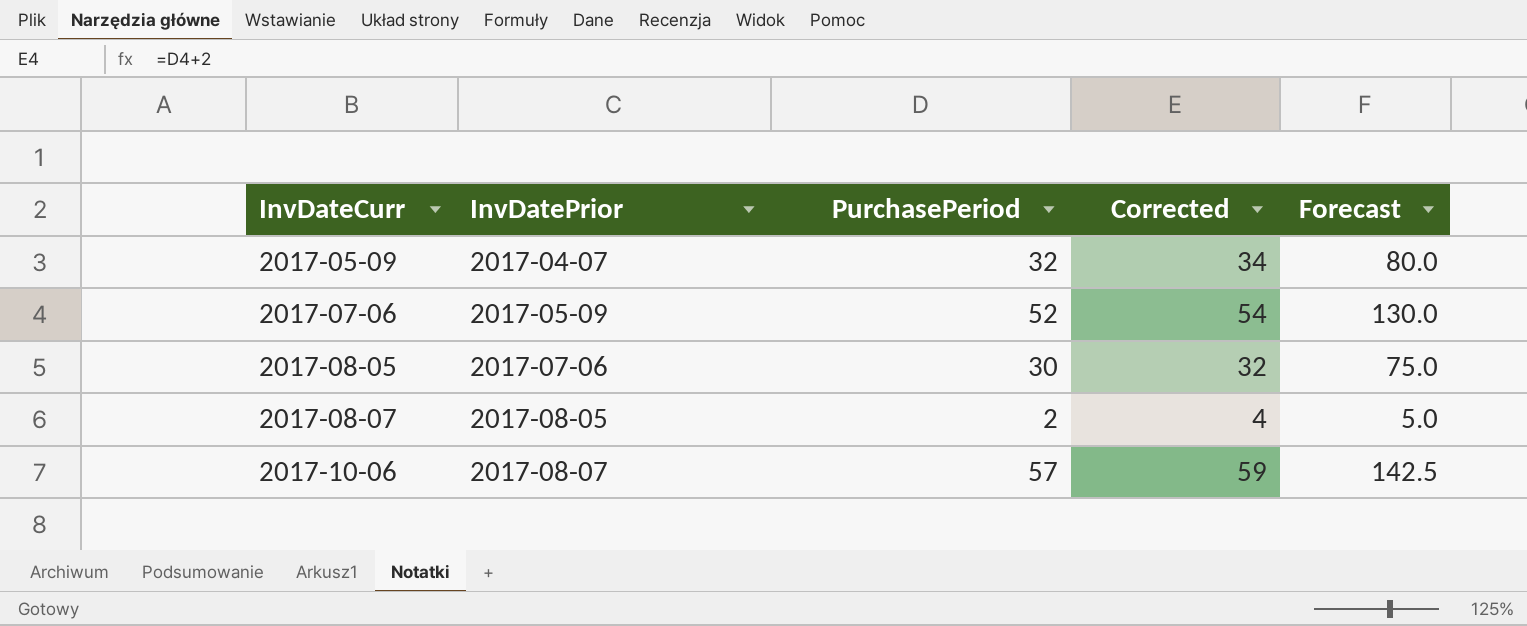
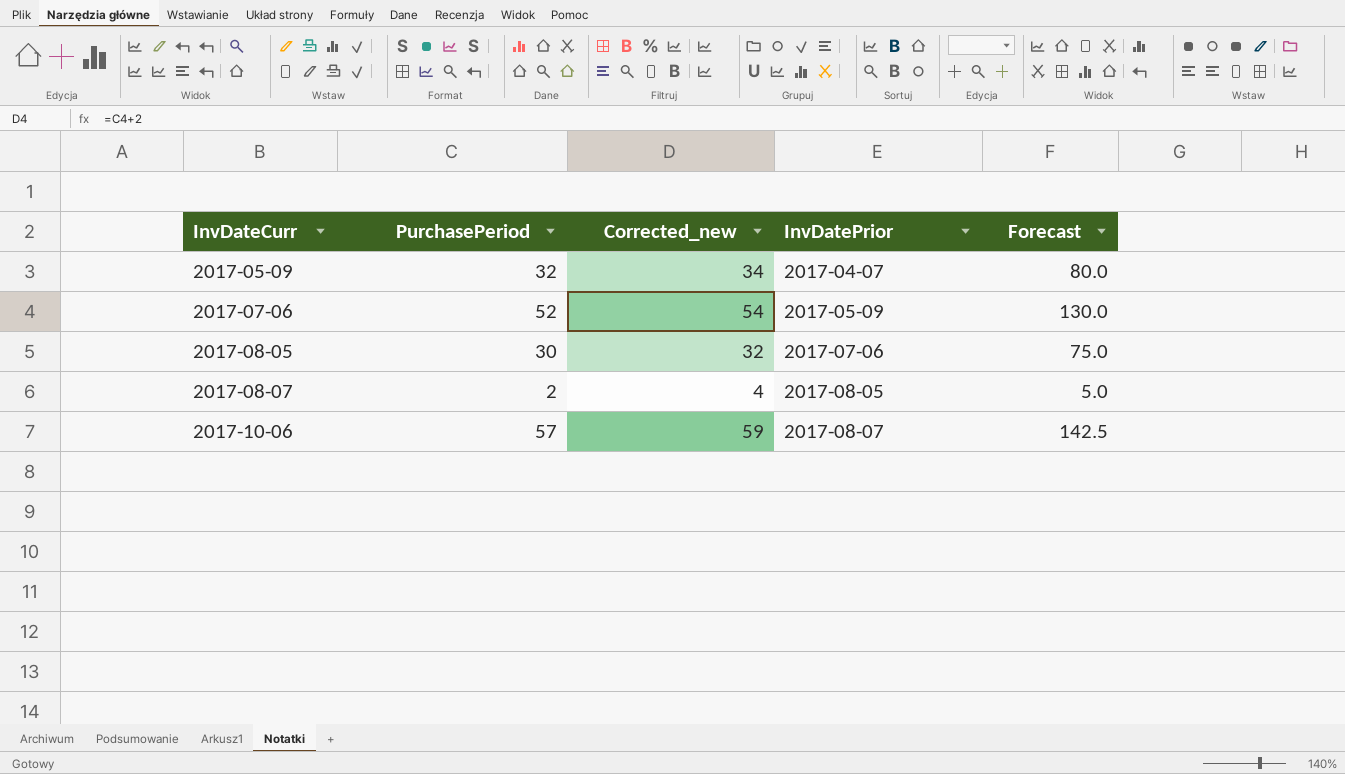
column name: Corrected -> Corrected_new
column InvDatePrior | position: 2 -> 4

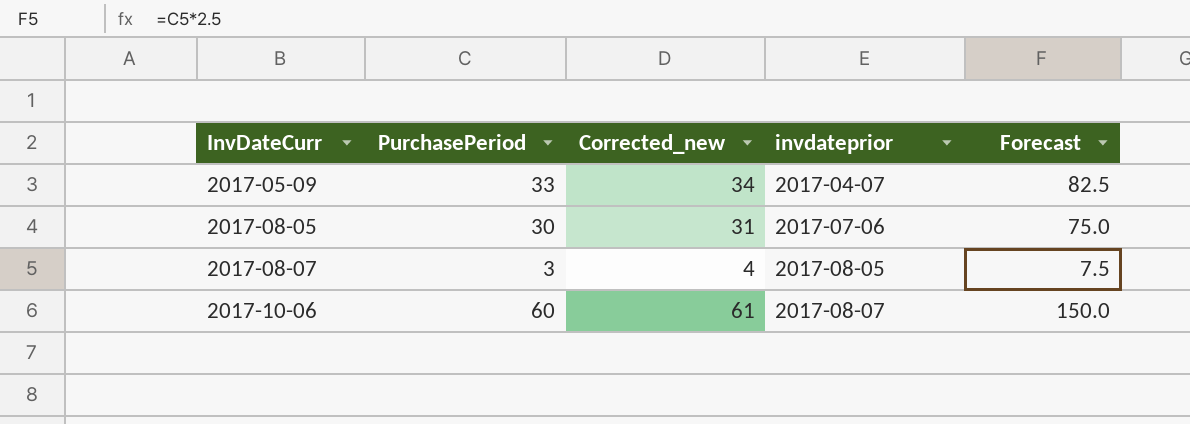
column Corrected_new | formula: [PurchasePeriod] + 2 -> [PurchasePeriod] + 1
column name: InvDatePrior -> invdateprior
row 2017-07-06: 52 | 54 | 2017-05-09 | 130.0 -> none
2017-05-09 | PurchasePeriod: 32 -> 33
2017-05-09 | Forecast: 80.0 -> 82.5
2017-08-07 | PurchasePeriod: 2 -> 3
2017-08-07 | Forecast: 5.0 -> 7.5
2017-10-06 | PurchasePeriod: 57 -> 60
2017-10-06 | Forecast: 142.5 -> 150.0

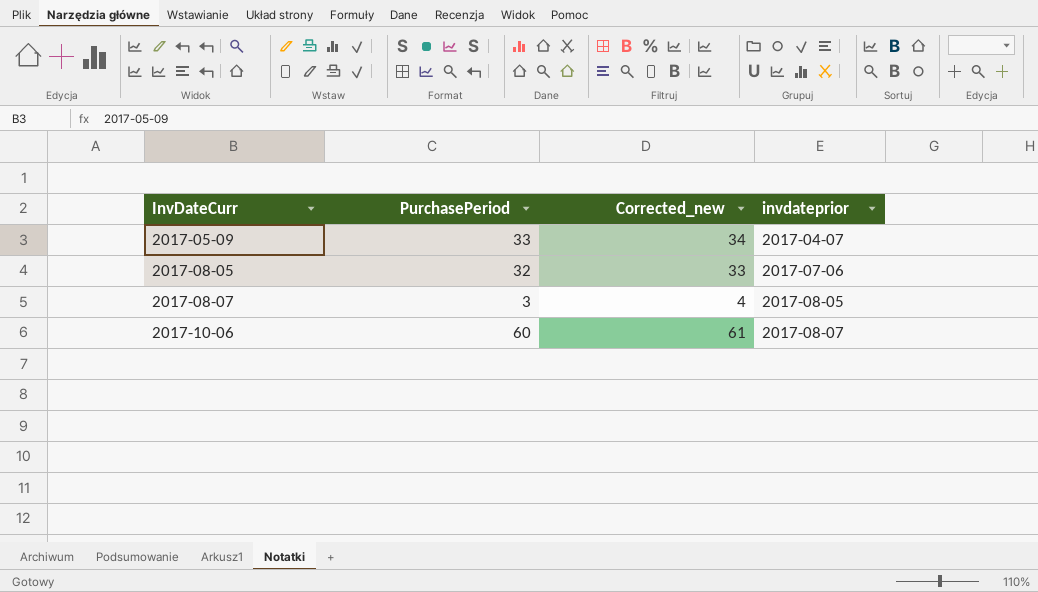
column Forecast | formula: [PurchasePeriod] * 2.5 -> none
2017-08-05 | PurchasePeriod: 30 -> 32
2017-08-05 | Corrected_new: 31 -> 33

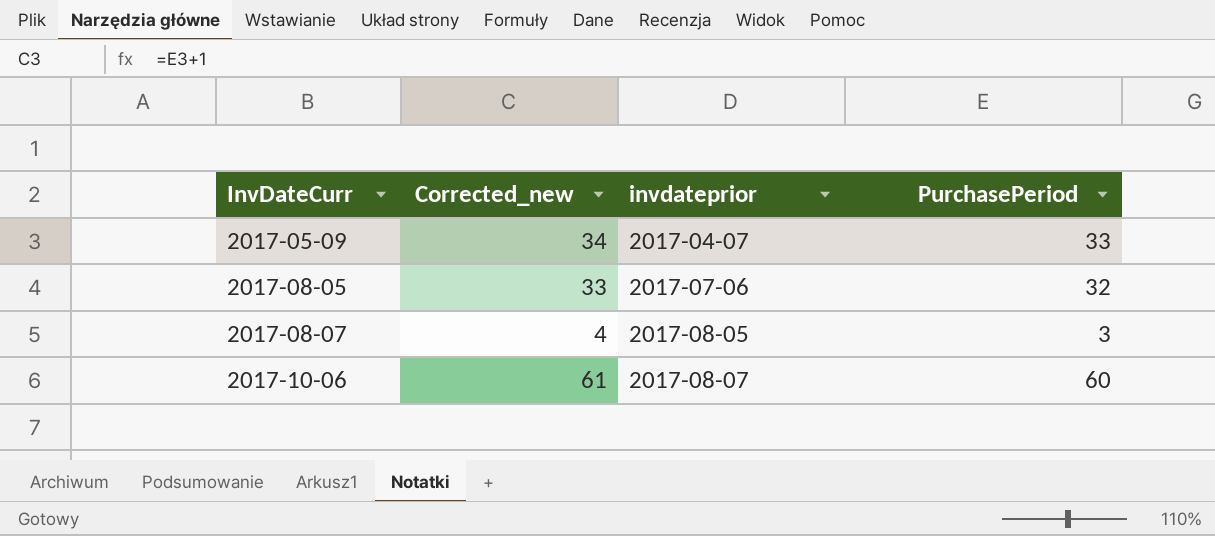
column PurchasePeriod | position: 2 -> 4

